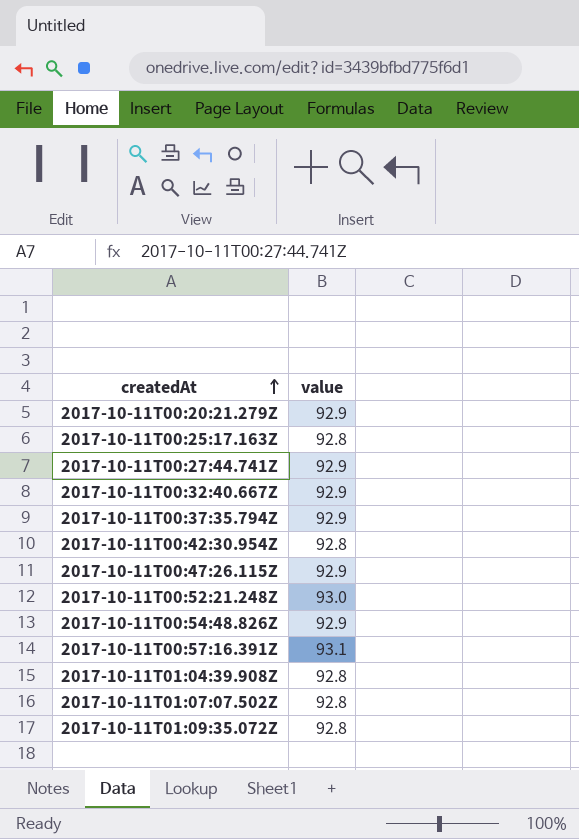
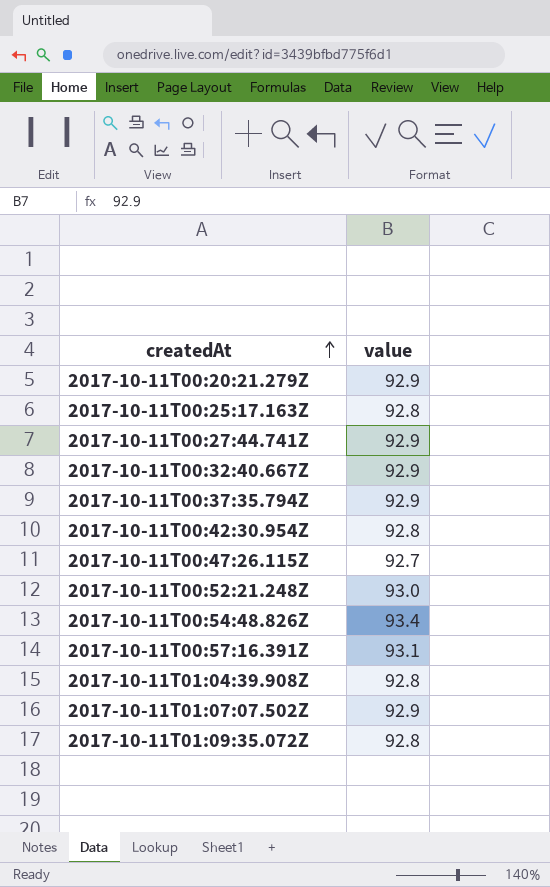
2017-10-11T00:47:26.115Z | value: 92.9 -> 92.7
2017-10-11T00:54:48.826Z | value: 92.9 -> 93.4
2017-10-11T01:07:07.502Z | value: 92.8 -> 92.9

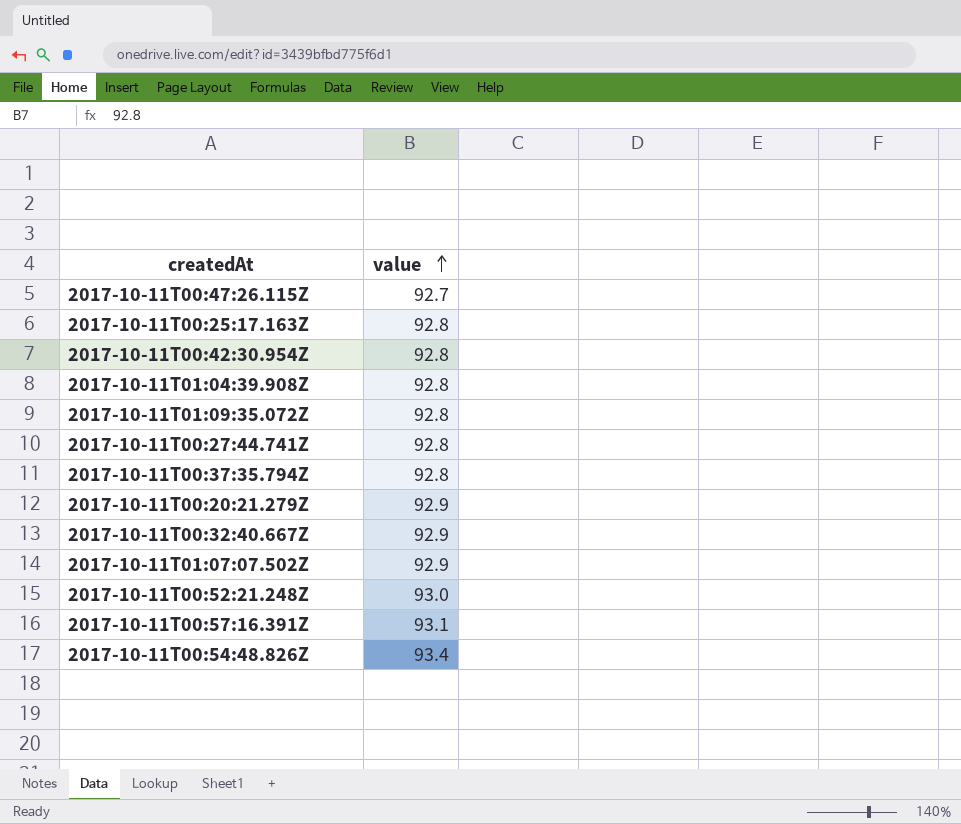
row order: createdAt ascending -> value ascending
2017-10-11T00:27:44.741Z | value: 92.9 -> 92.8
2017-10-11T00:37:35.794Z | value: 92.9 -> 92.8

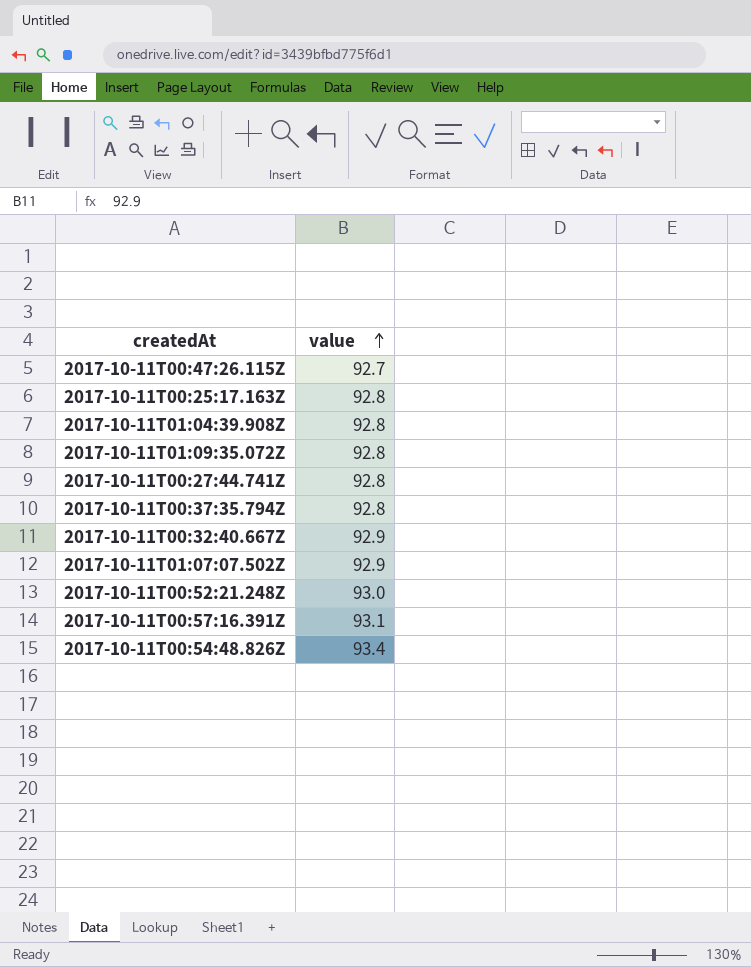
row 2017-10-11T00:42:30.954Z: 92.8 -> none
row 2017-10-11T00:20:21.279Z: 92.9 -> none

